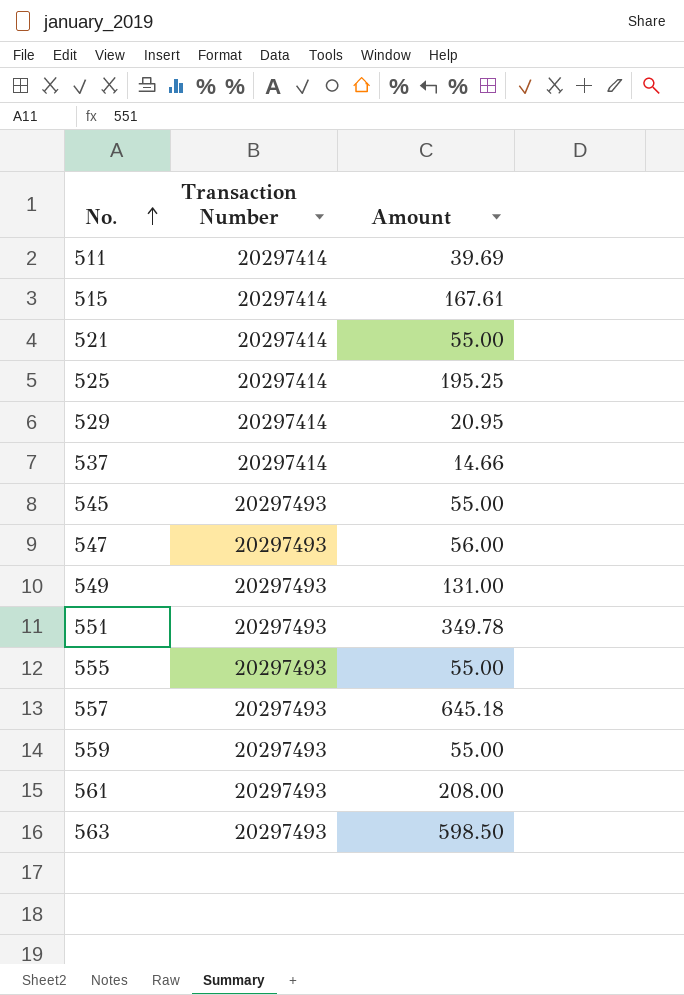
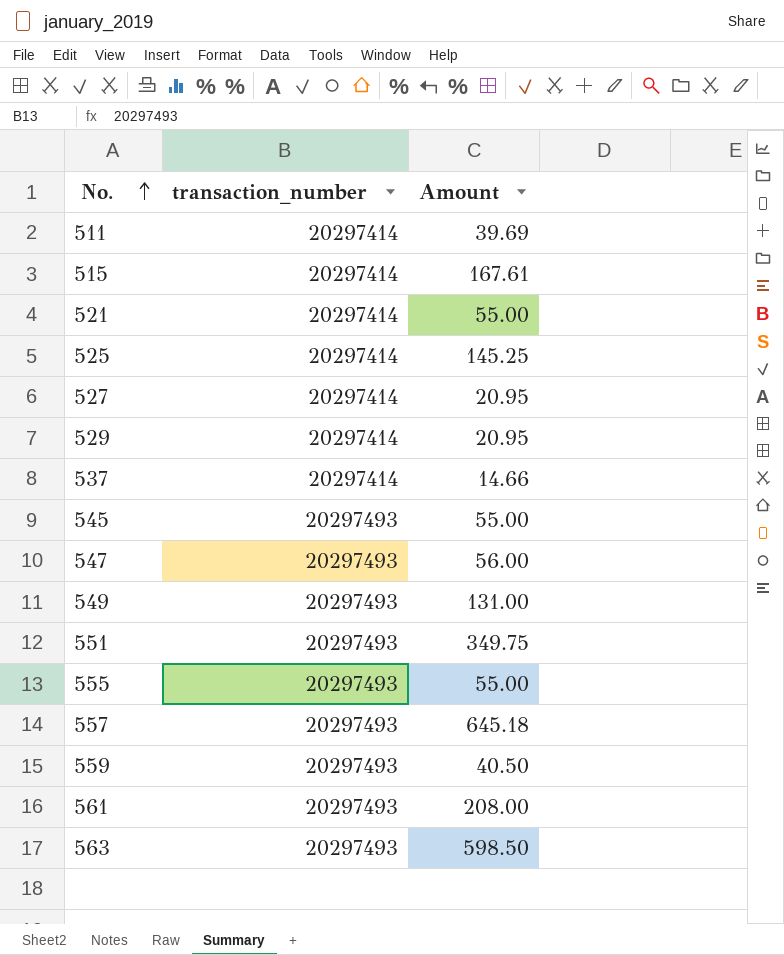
column name: Transaction Number -> transaction_number
525 | Amount: 195.25 -> 145.25
row 527: none -> 20297414 | 20.95
551 | Amount: 349.78 -> 349.75
559 | Amount: 55.00 -> 40.50

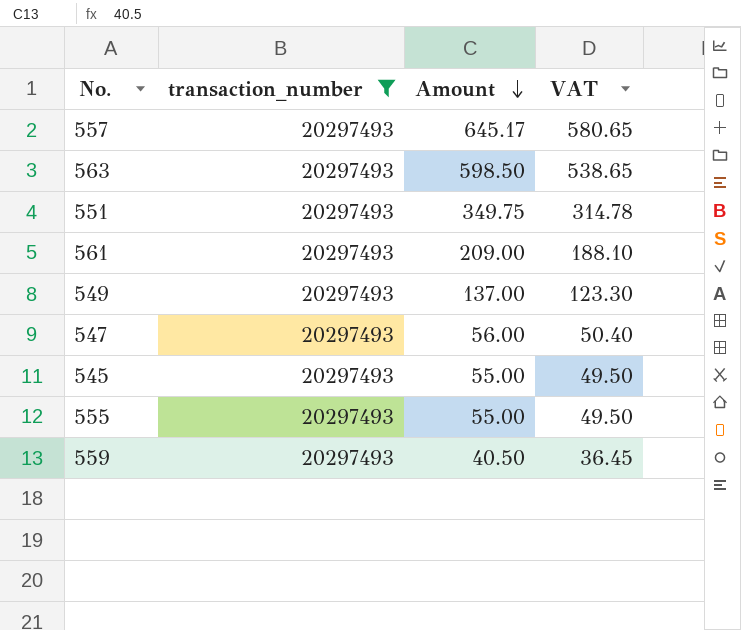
filter: none -> transaction_number = 20297493
row order: No. ascending -> Amount descending
column VAT | formula: none -> [Amount] * 0.9
557 | Amount: 645.18 -> 645.17
561 | Amount: 208.00 -> 209.00
549 | Amount: 131.00 -> 137.00

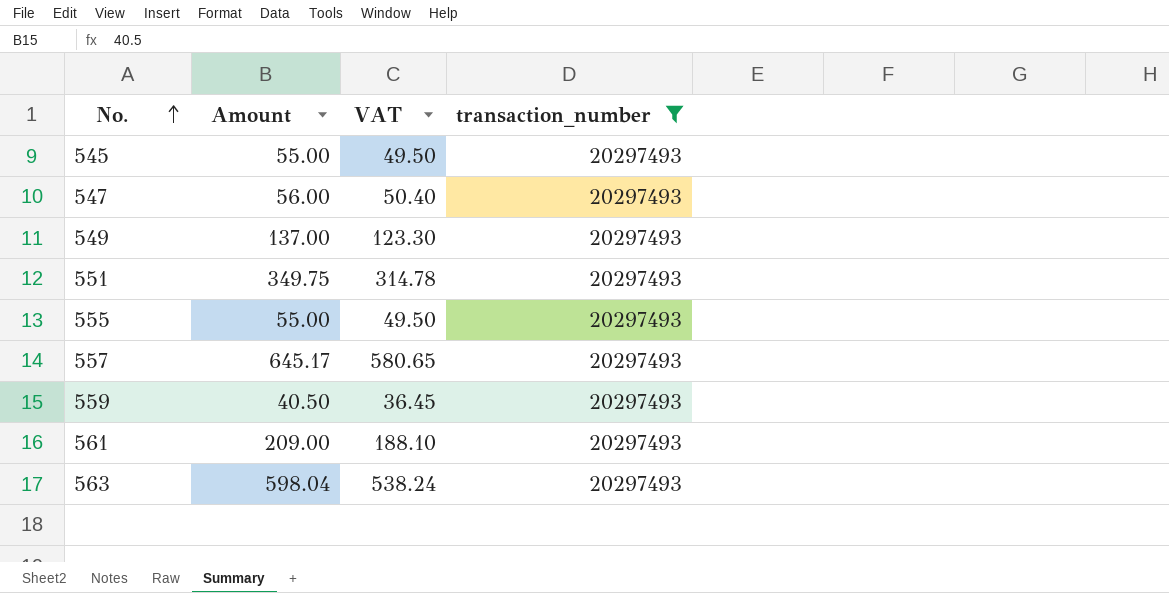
row order: Amount descending -> No. ascending
column transaction_number | position: 2 -> 4
563 | Amount: 598.50 -> 598.04
563 | VAT: 538.65 -> 538.24

